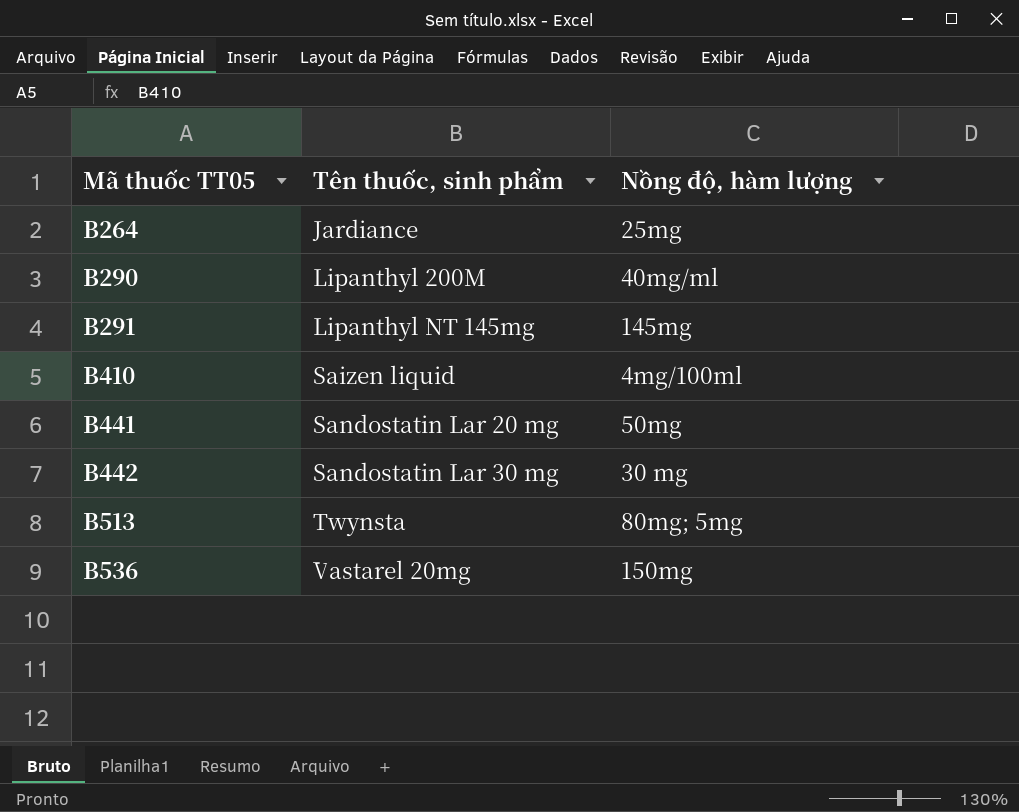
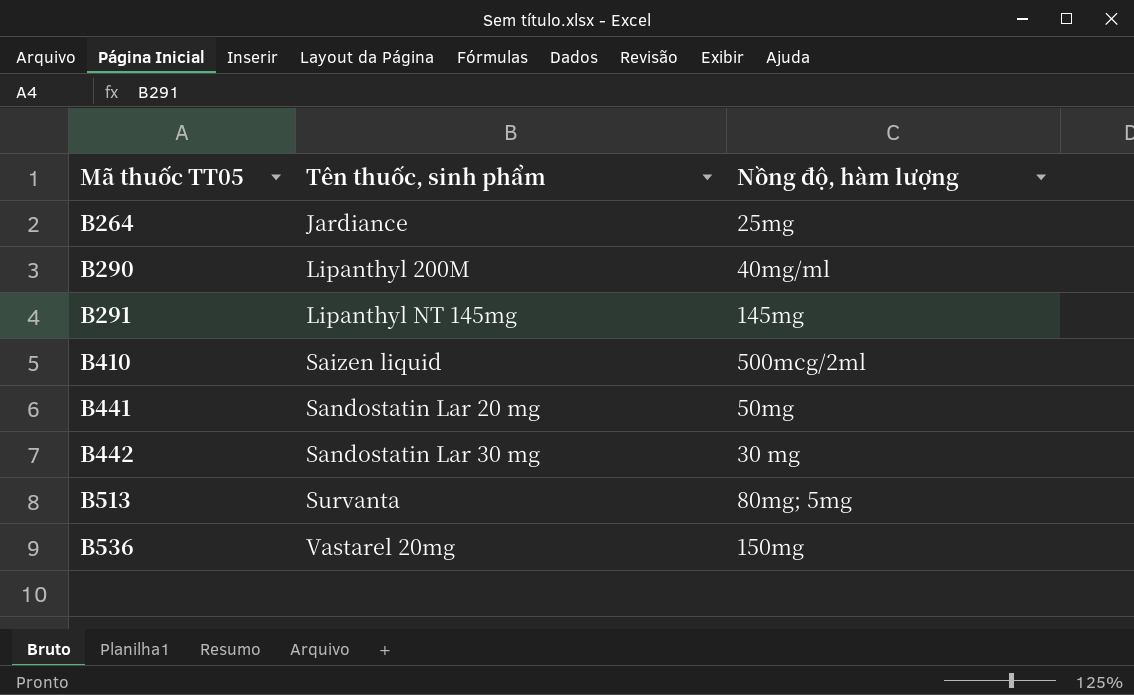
B410 | Nồng độ, hàm lượng: 4mg/100ml -> 500mcg/2ml
B513 | Tên thuốc, sinh phẩm: Twynsta -> Survanta

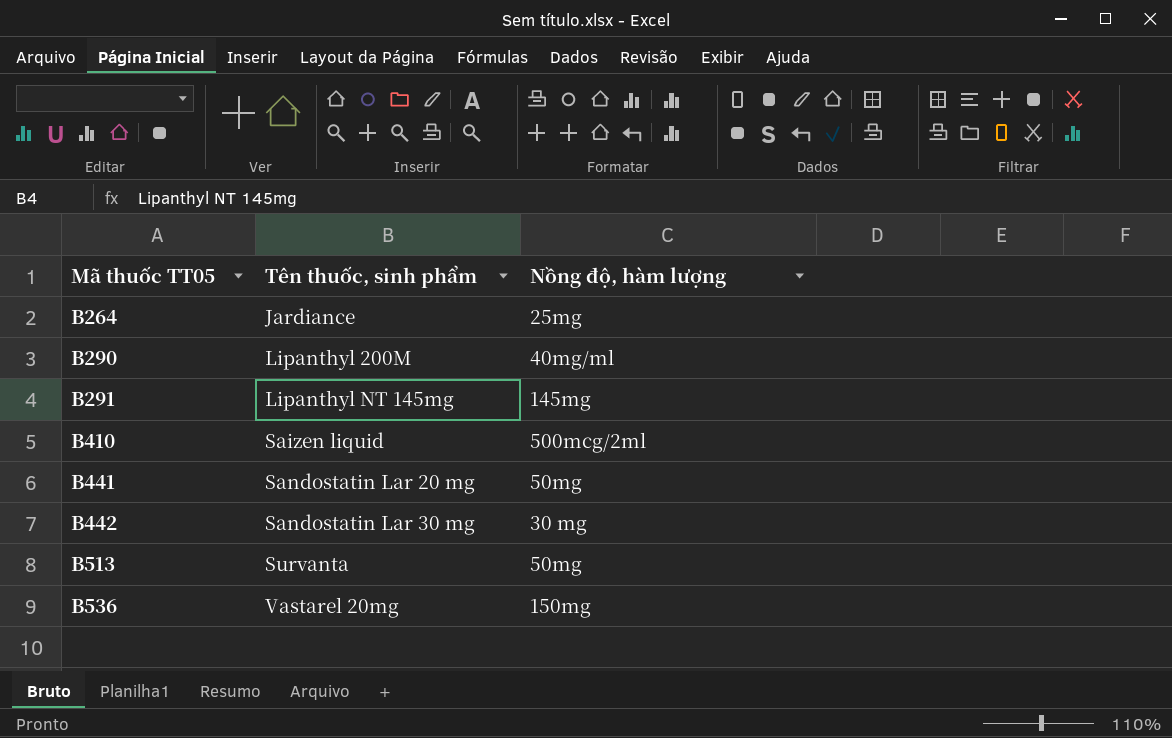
B513 | Nồng độ, hàm lượng: 80mg; 5mg -> 50mg

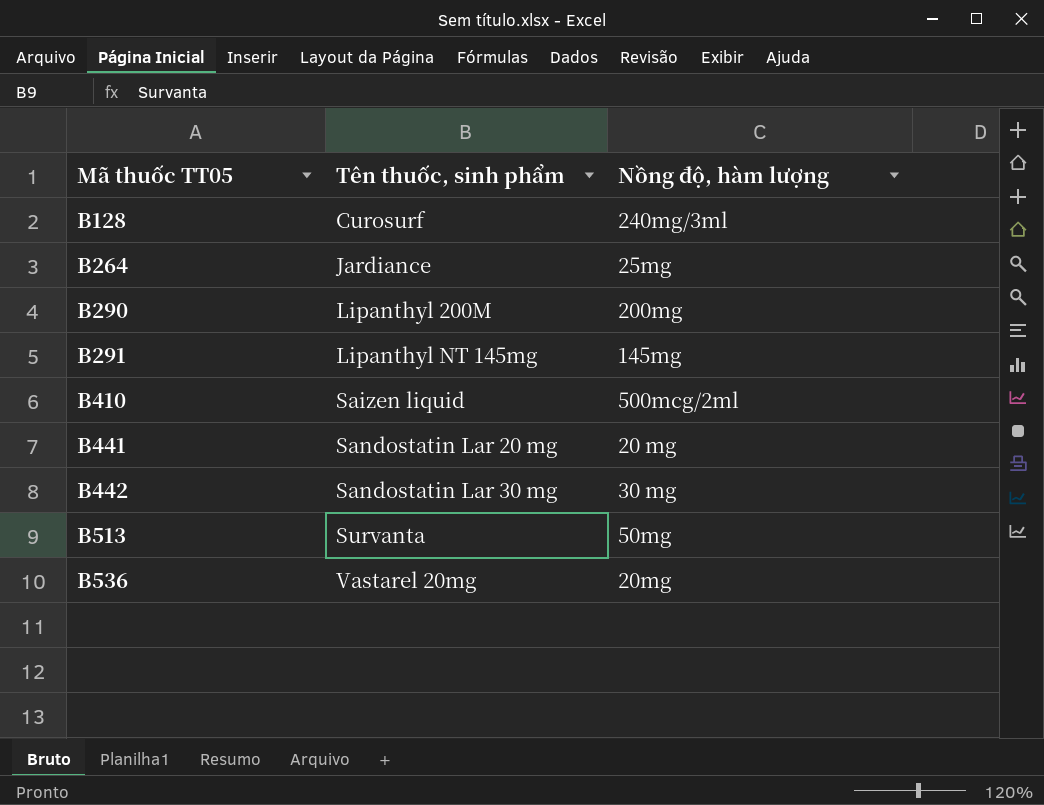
row B128: none -> Curosurf | 240mg/3ml
B290 | Nồng độ, hàm lượng: 40mg/ml -> 200mg
B441 | Nồng độ, hàm lượng: 50mg -> 20 mg
B536 | Nồng độ, hàm lượng: 150mg -> 20mg

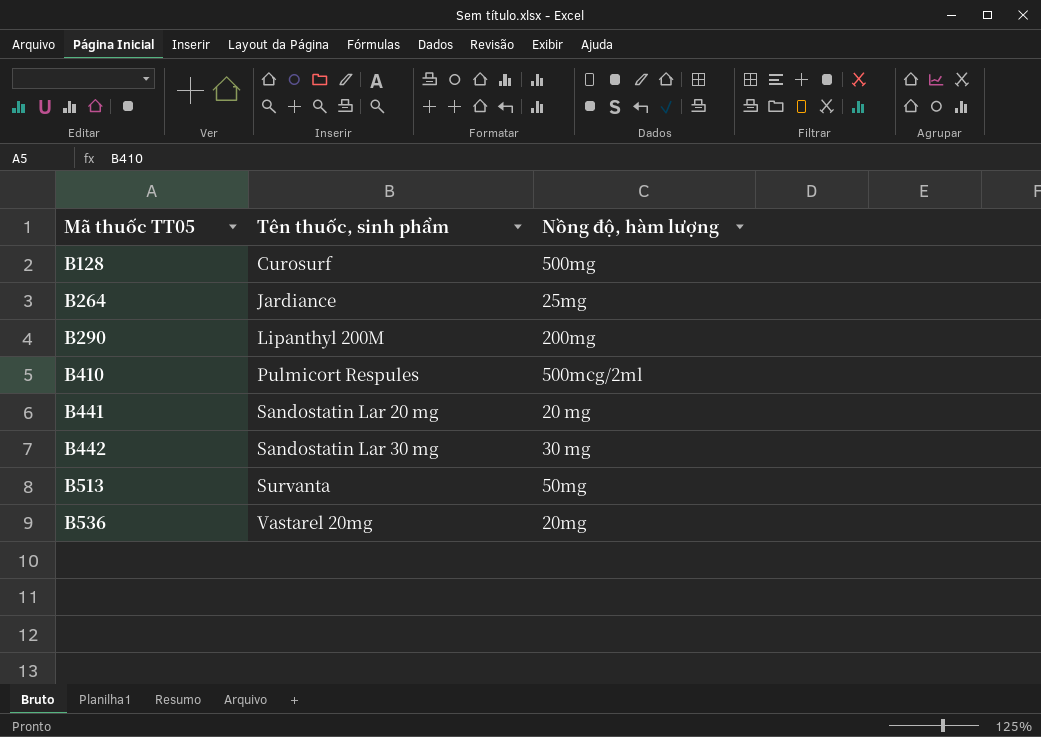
row B291: Lipanthyl NT 145mg | 145mg -> none
B128 | Nồng độ, hàm lượng: 240mg/3ml -> 500mg
B410 | Tên thuốc, sinh phẩm: Saizen liquid -> Pulmicort Respules

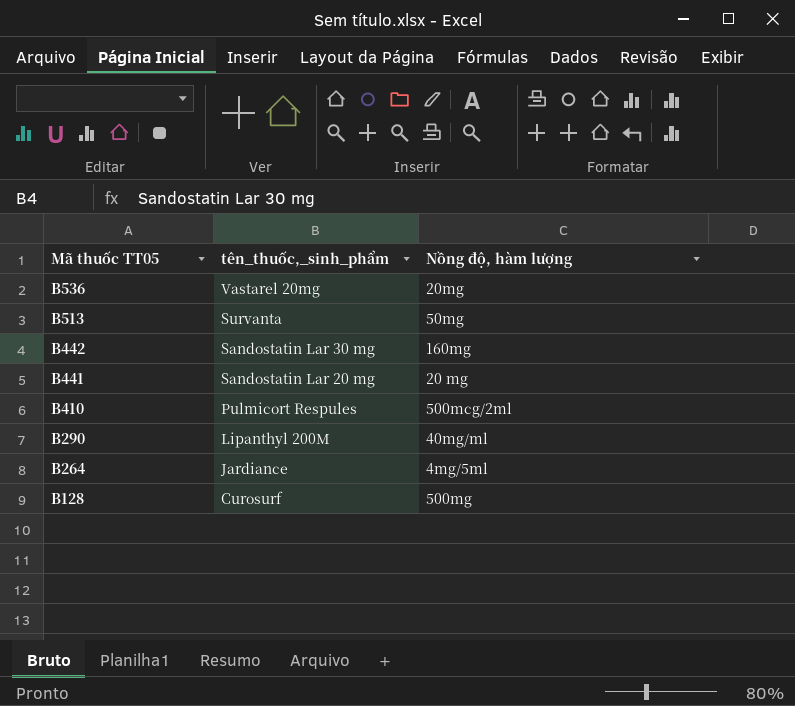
row order: Mã thuốc TT05 ascending -> Mã thuốc TT05 descending
column name: Tên thuốc, sinh phẩm -> tên_thuốc,_sinh_phẩm
B442 | Nồng độ, hàm lượng: 30 mg -> 160mg
B290 | Nồng độ, hàm lượng: 200mg -> 40mg/ml
B264 | Nồng độ, hàm lượng: 25mg -> 4mg/5ml

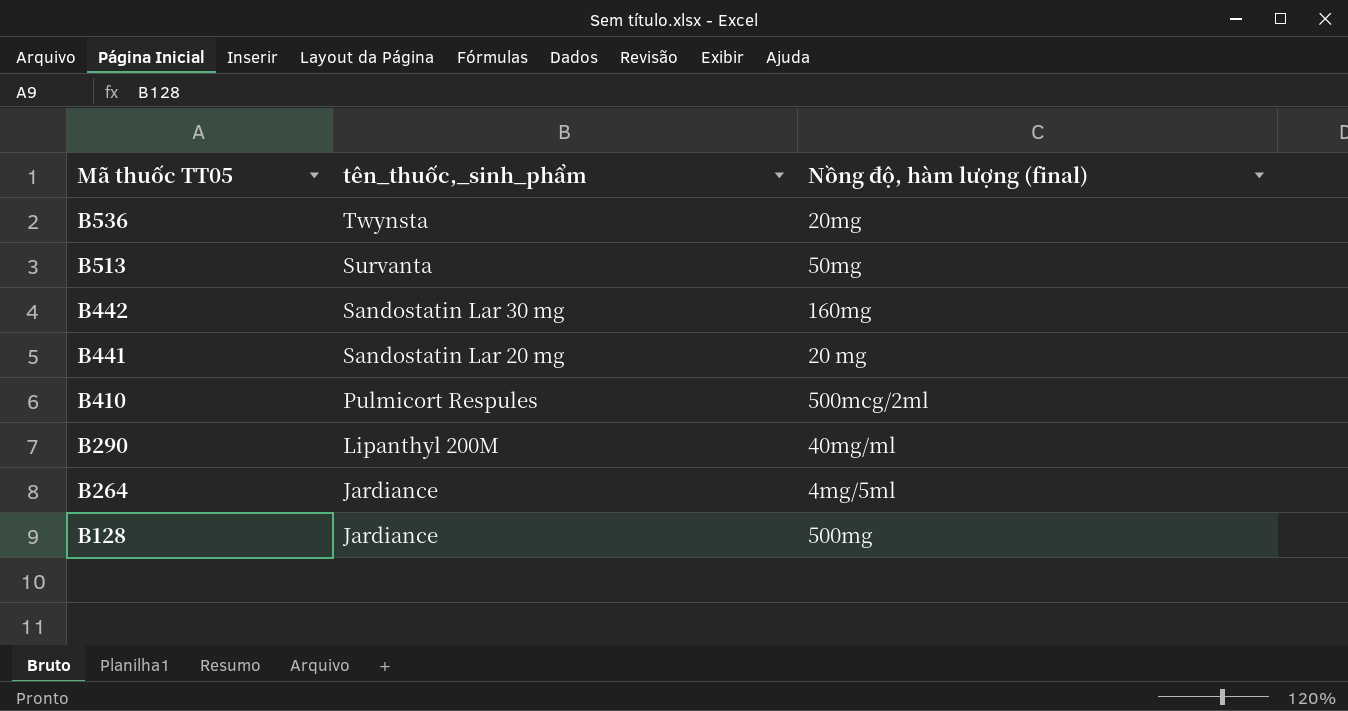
column name: Nồng độ, hàm lượng -> Nồng độ, hàm lượng (final)
B536 | tên_thuốc,_sinh_phẩm: Vastarel 20mg -> Twynsta
B128 | tên_thuốc,_sinh_phẩm: Curosurf -> Jardiance

